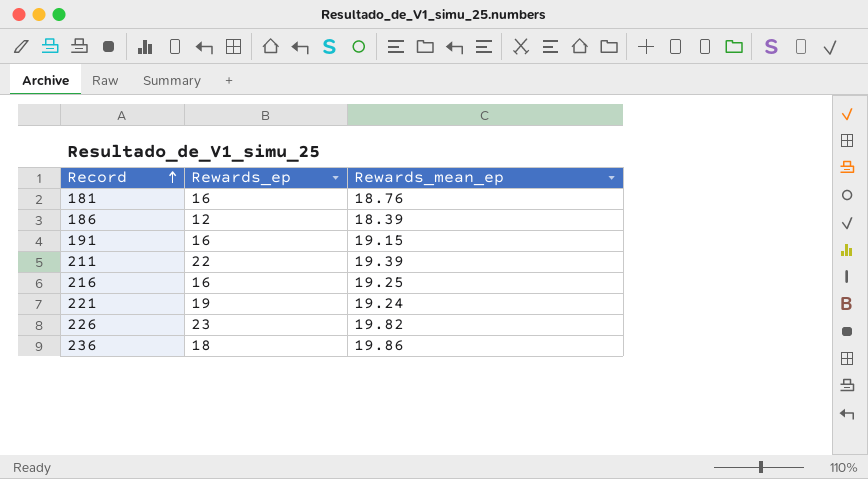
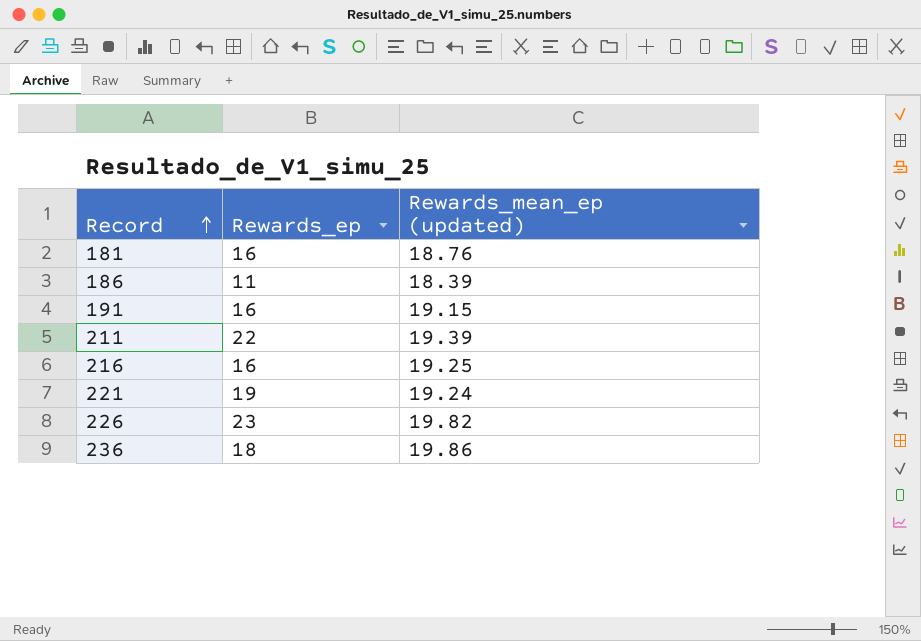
column name: Rewards_mean_ep -> Rewards_mean_ep (updated)
186 | Rewards_ep: 12 -> 11

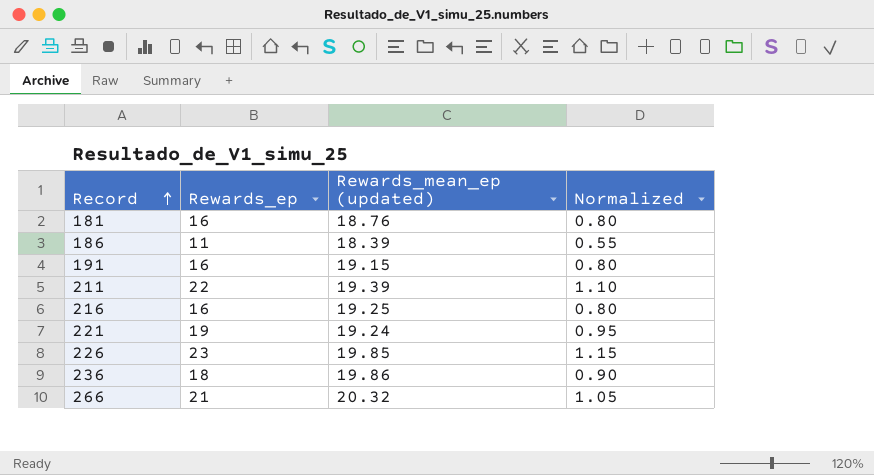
column Normalized | formula: none -> [Rewards_ep] * 0.05
226 | Rewards_mean_ep (updated): 19.82 -> 19.85
row 266: none -> 21 | 20.32 | 1.05

